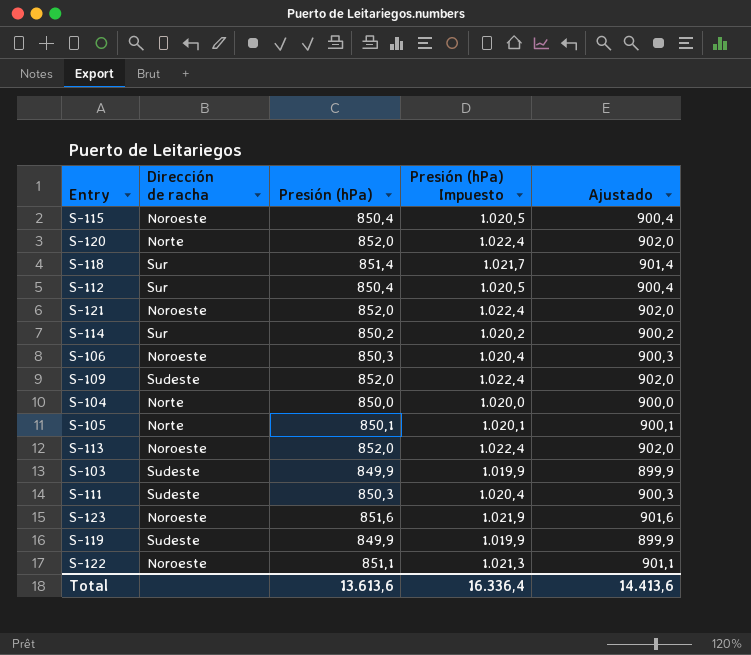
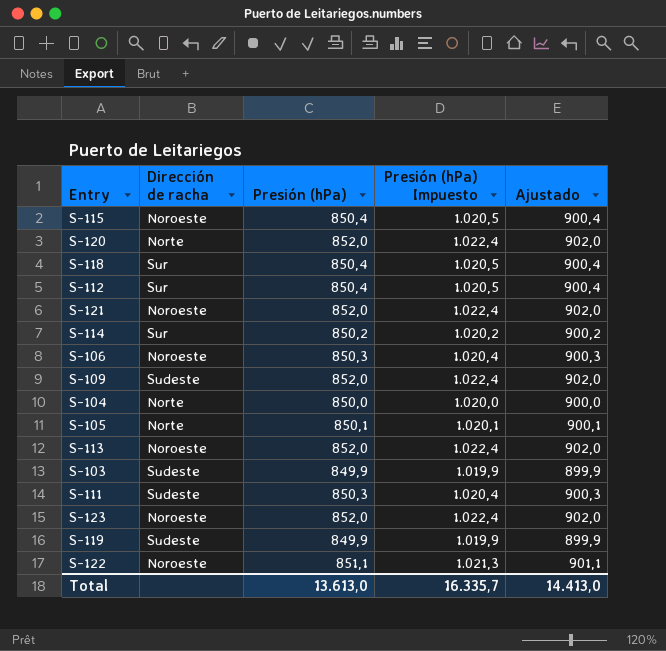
S-118 | Presión (hPa): 851,4 -> 850,4
S-118 | Presión (hPa) Impuesto: 1.021,7 -> 1.020,5
S-118 | Ajustado: 901,4 -> 900,4
S-123 | Presión (hPa): 851,6 -> 852,0
S-123 | Presión (hPa) Impuesto: 1.021,9 -> 1.022,4
S-123 | Ajustado: 901,6 -> 902,0
Total | Presión (hPa): 13.613,6 -> 13.613,0
Total | Presión (hPa) Impuesto: 16.336,4 -> 16.335,7
Total | Ajustado: 14.413,6 -> 14.413,0

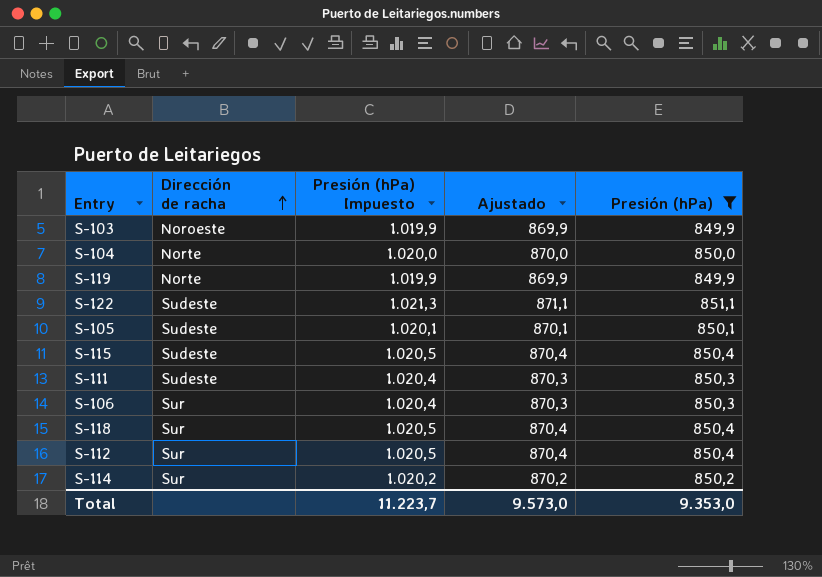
filter: none -> Presión (hPa) != 852,0
row order: none -> Dirección de racha ascending
column Ajustado | formula: [Presión (hPa)] + 50 -> [Presión (hPa)] + 20
column Presión (hPa) | position: 3 -> 5
S-103 | Dirección de racha: Sudeste -> Noroeste
S-119 | Dirección de racha: Sudeste -> Norte
S-122 | Dirección de racha: Noroeste -> Sudeste
S-105 | Dirección de racha: Norte -> Sudeste
S-115 | Dirección de racha: Noroeste -> Sudeste
S-106 | Dirección de racha: Noroeste -> Sur
Total | Presión (hPa) Impuesto: 16.335,7 -> 11.223,7
Total | Ajustado: 14.413,0 -> 9.573,0
Total | Presión (hPa): 13.613,0 -> 9.353,0

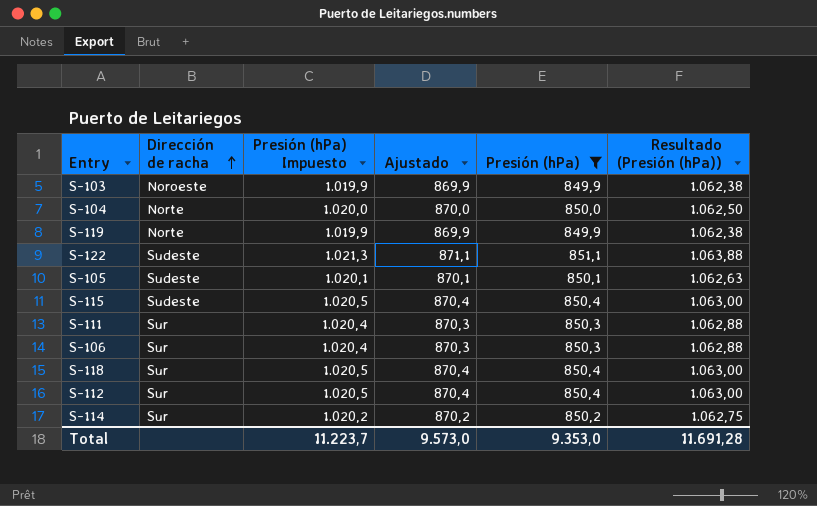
column Resultado (Presión (hPa)) | formula: none -> [Presión (hPa)] * 1,25
S-111 | Dirección de racha: Sudeste -> Sur

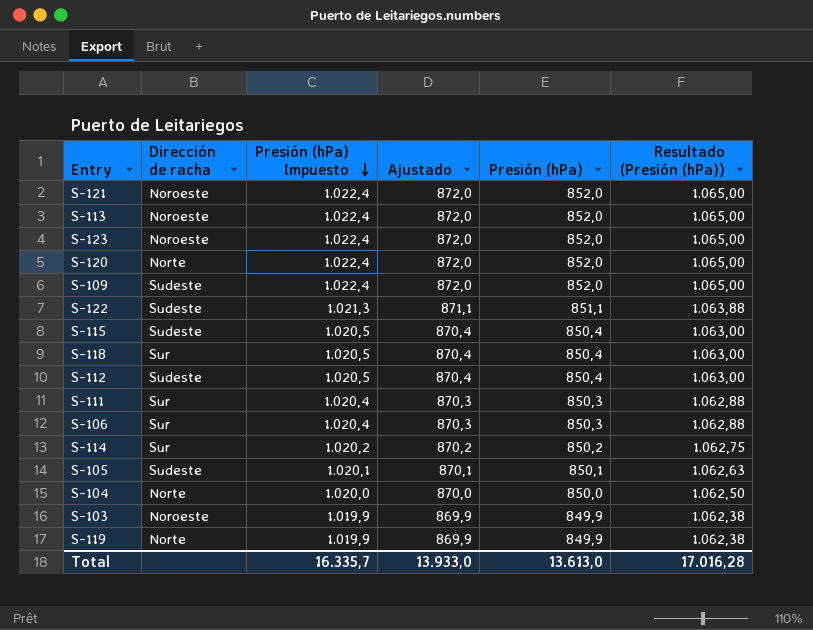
filter: Presión (hPa) != 852,0 -> none
row order: Dirección de racha ascending -> Presión (hPa) Impuesto descending
S-112 | Dirección de racha: Sur -> Sudeste
Total | Presión (hPa) Impuesto: 11.223,7 -> 16.335,7
Total | Ajustado: 9.573,0 -> 13.933,0
Total | Presión (hPa): 9.353,0 -> 13.613,0
Total | Resultado (Presión (hPa)): 11.691,28 -> 17.016,28

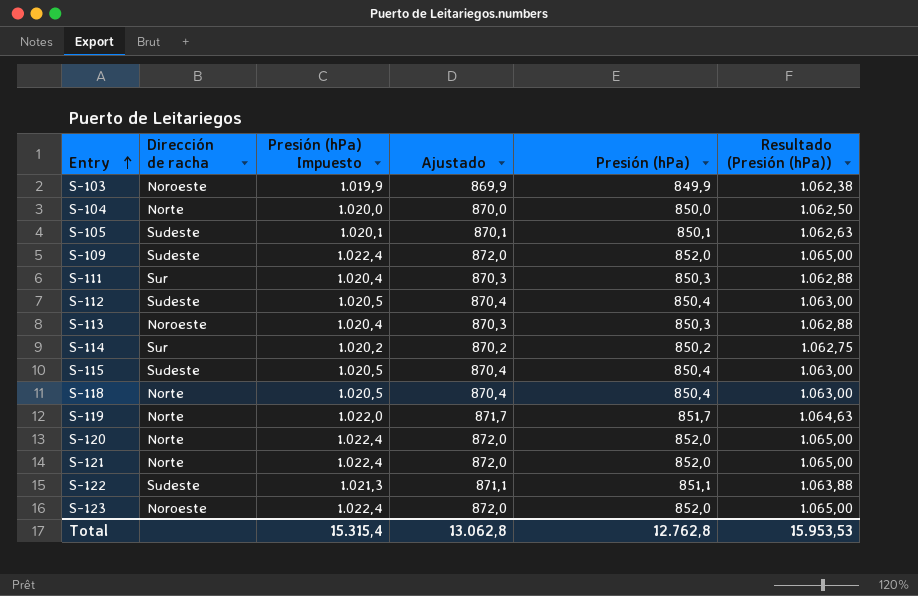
row order: Presión (hPa) Impuesto descending -> Entry ascending
row S-106: Sur | 1.020,4 | 870,3 | 850,3 | 1.062,88 -> none
S-113 | Presión (hPa) Impuesto: 1.022,4 -> 1.020,4
S-113 | Ajustado: 872,0 -> 870,3
S-113 | Presión (hPa): 852,0 -> 850,3
S-113 | Resultado (Presión (hPa)): 1.065,00 -> 1.062,88
S-118 | Dirección de racha: Sur -> Norte
S-119 | Presión (hPa) Impuesto: 1.019,9 -> 1.022,0
S-119 | Ajustado: 869,9 -> 871,7
S-119 | Presión (hPa): 849,9 -> 851,7
S-119 | Resultado (Presión (hPa)): 1.062,38 -> 1.064,63
S-121 | Dirección de racha: Noroeste -> Norte
Total | Presión (hPa) Impuesto: 16.335,7 -> 15.315,4
Total | Ajustado: 13.933,0 -> 13.062,8
Total | Presión (hPa): 13.613,0 -> 12.762,8
Total | Resultado (Presión (hPa)): 17.016,28 -> 15.953,53

